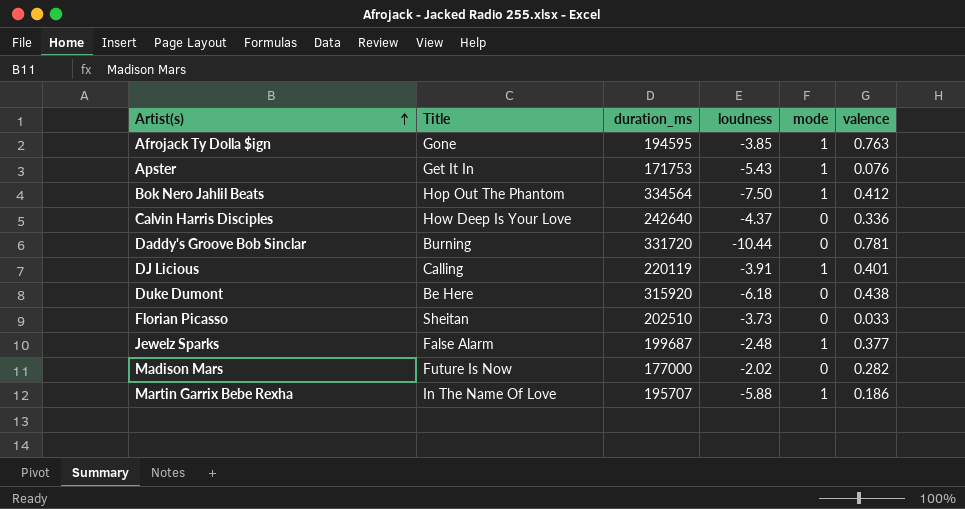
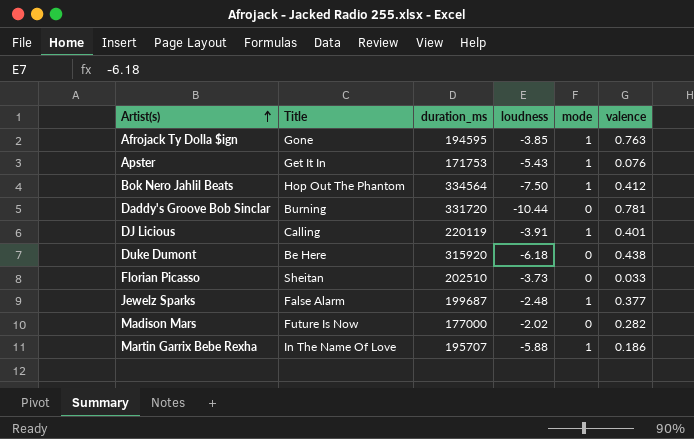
row Calvin Harris Disciples: How Deep Is Your Love | 242640 | -4.37 | 0 | 0.336 -> none

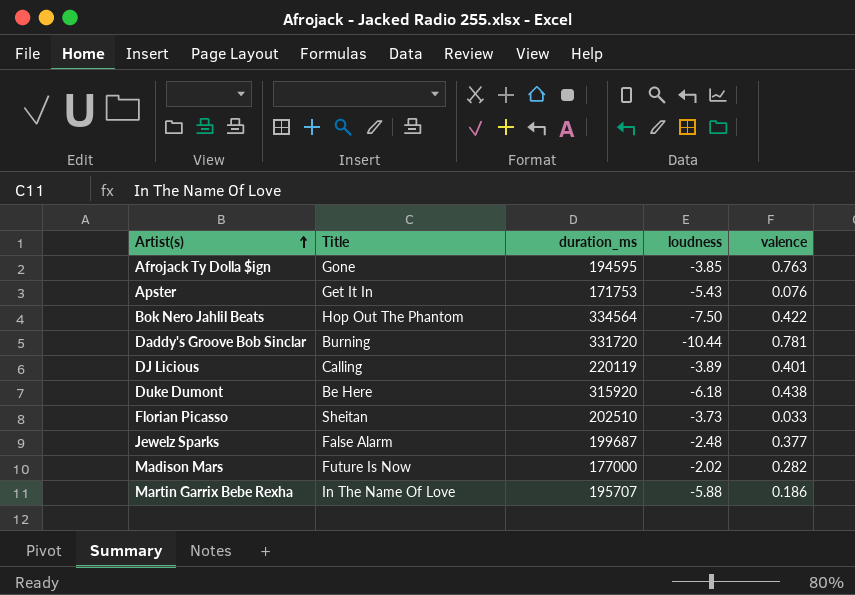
column mode | position: 5 -> none
Bok Nero Jahlil Beats | valence: 0.412 -> 0.422
DJ Licious | loudness: -3.91 -> -3.89

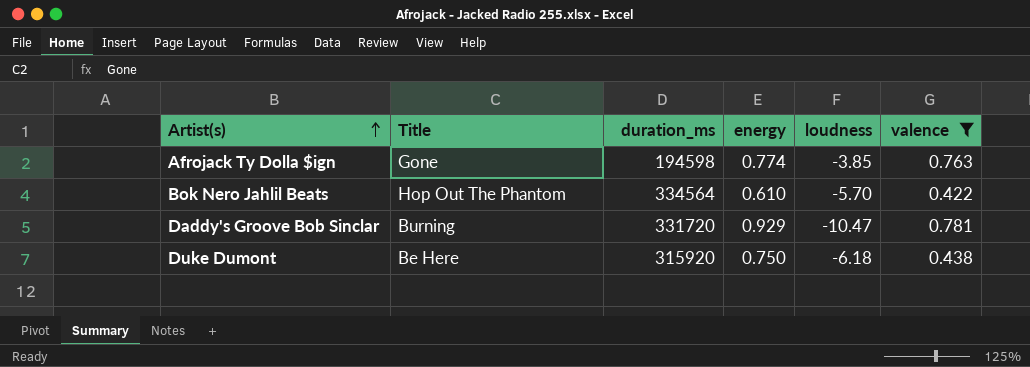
filter: none -> valence >= 0.422
column energy | position: none -> 4
Afrojack Ty Dolla $ign | duration_ms: 194595 -> 194598
Bok Nero Jahlil Beats | loudness: -7.50 -> -5.70
Daddy's Groove Bob Sinclar | loudness: -10.44 -> -10.47

